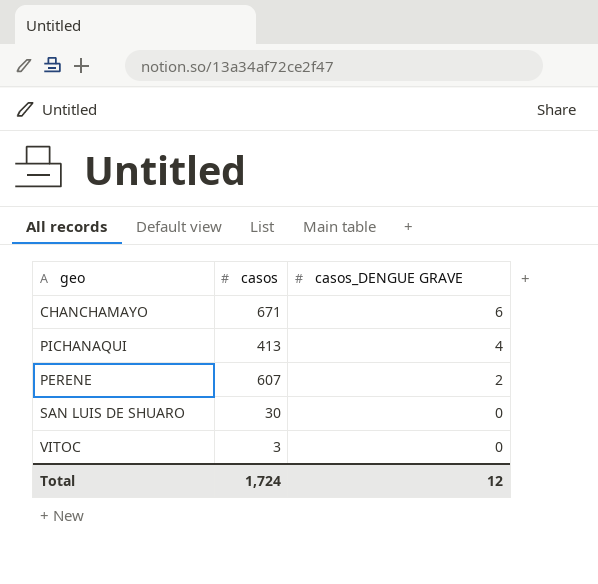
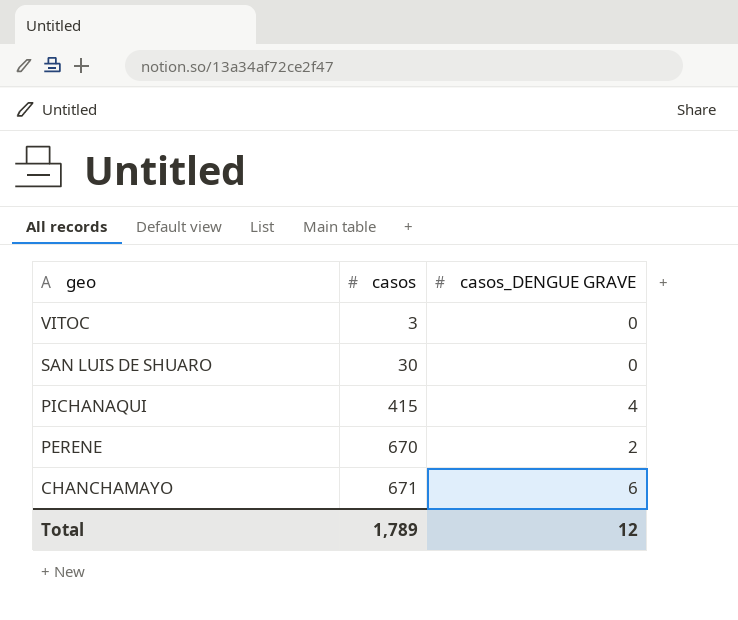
row order: casos_DENGUE GRAVE descending -> geo descending
PICHANAQUI | casos: 413 -> 415
PERENE | casos: 607 -> 670
Total | casos: 1,724 -> 1,789

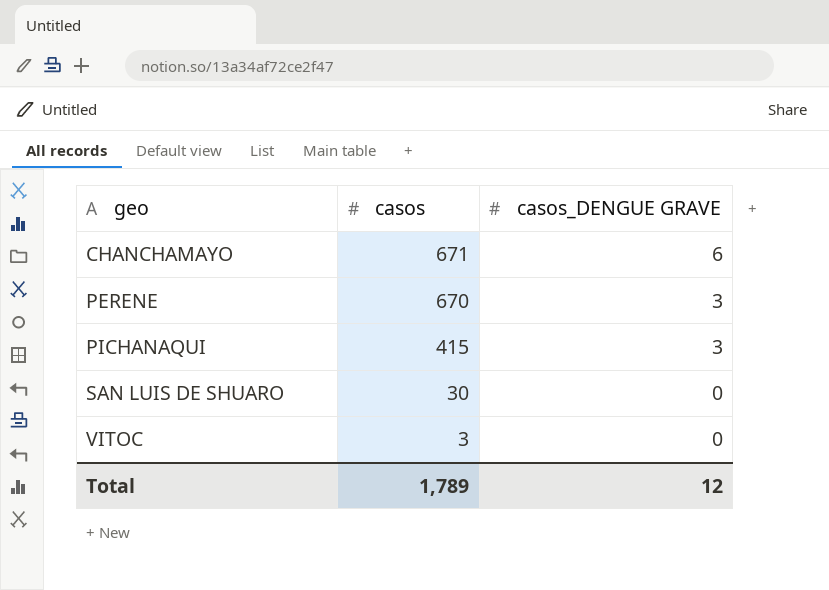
row order: geo descending -> geo ascending
PERENE | casos_DENGUE GRAVE: 2 -> 3
PICHANAQUI | casos_DENGUE GRAVE: 4 -> 3

